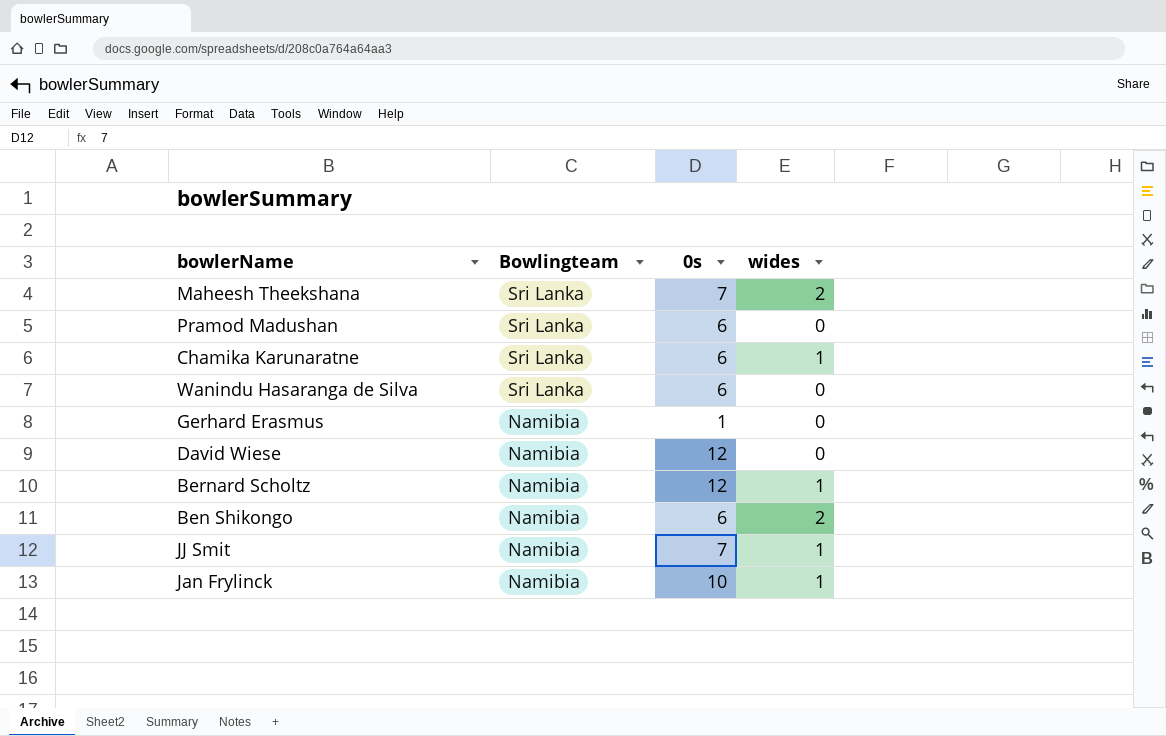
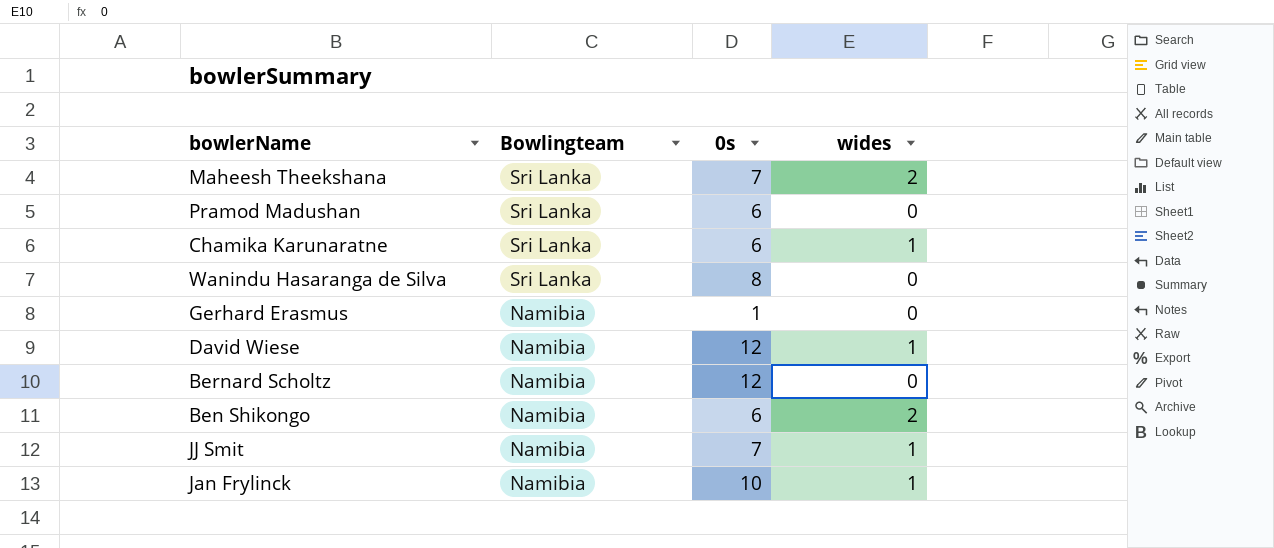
Wanindu Hasaranga de Silva | 0s: 6 -> 8
David Wiese | wides: 0 -> 1
Bernard Scholtz | wides: 1 -> 0

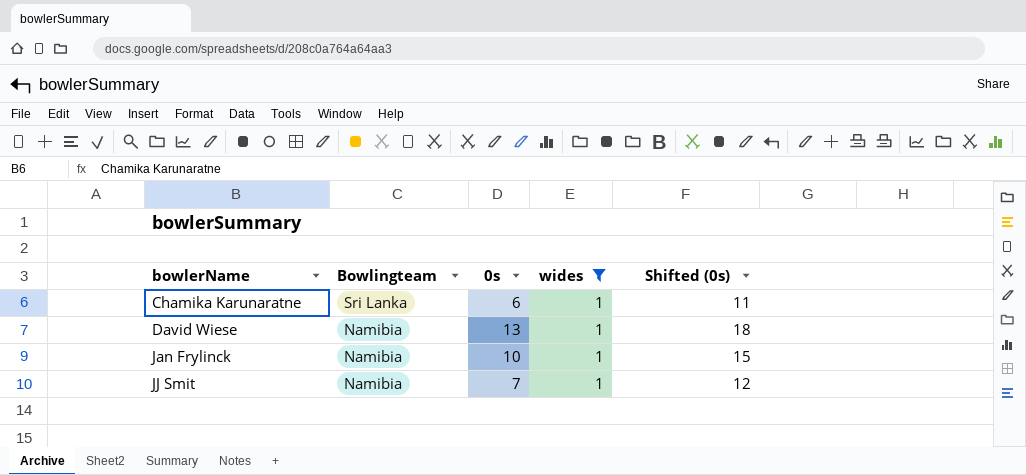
filter: none -> wides = 1
row order: Bowlingteam descending -> bowlerName ascending
column Shifted (0s) | formula: none -> [0s] + 5
David Wiese | 0s: 12 -> 13

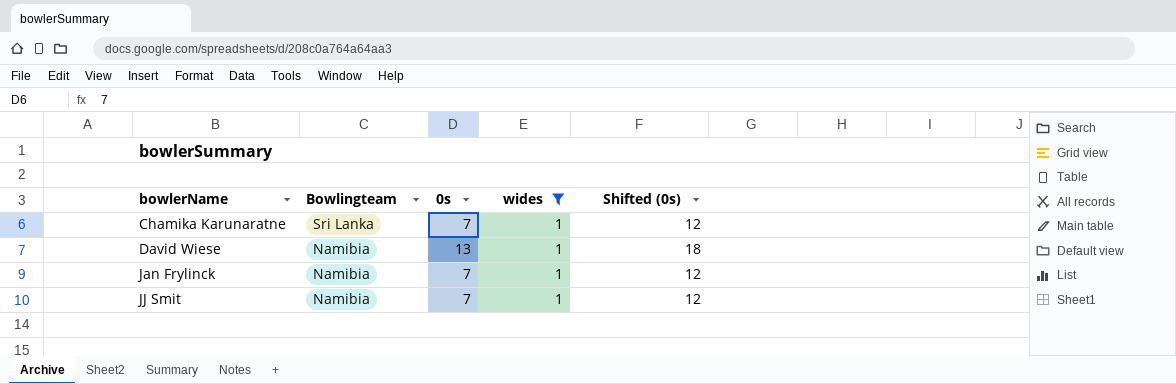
Chamika Karunaratne | 0s: 6 -> 7
Chamika Karunaratne | Shifted (0s): 11 -> 12
Jan Frylinck | 0s: 10 -> 7
Jan Frylinck | Shifted (0s): 15 -> 12

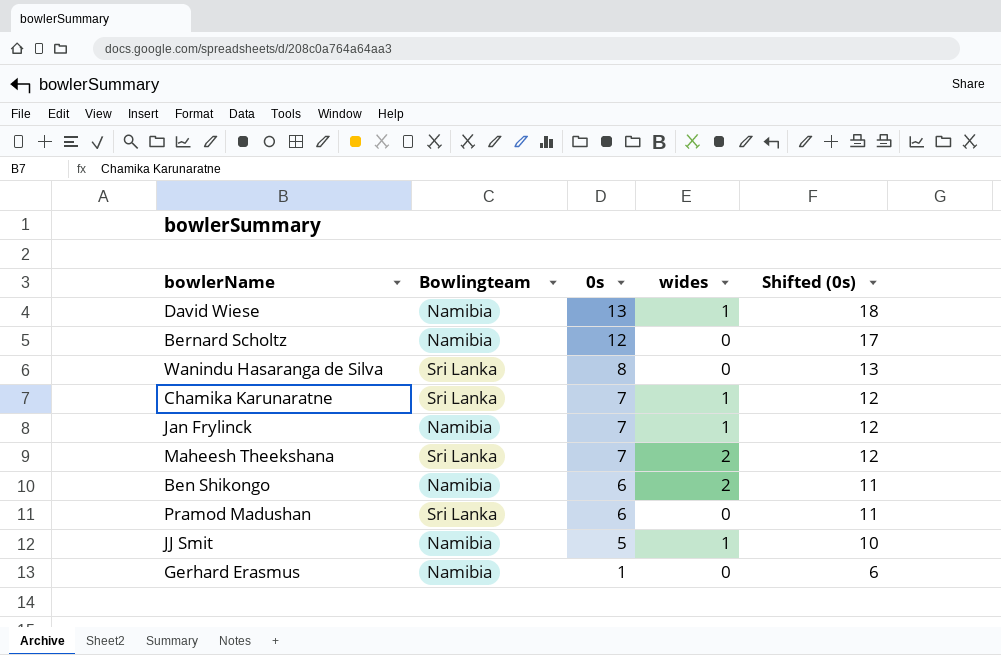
filter: wides = 1 -> none
row order: bowlerName ascending -> 0s descending
JJ Smit | 0s: 7 -> 5
JJ Smit | Shifted (0s): 12 -> 10

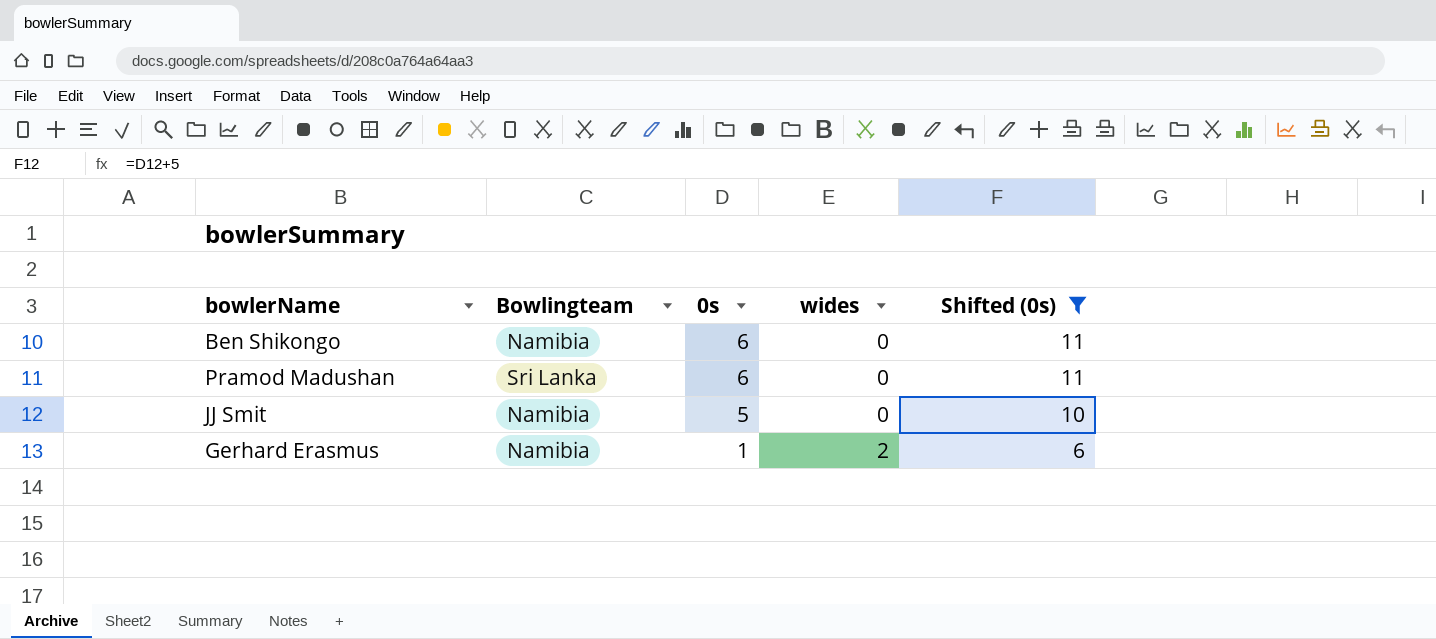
filter: none -> Shifted (0s) <= 11
Ben Shikongo | wides: 2 -> 0
JJ Smit | wides: 1 -> 0
Gerhard Erasmus | wides: 0 -> 2

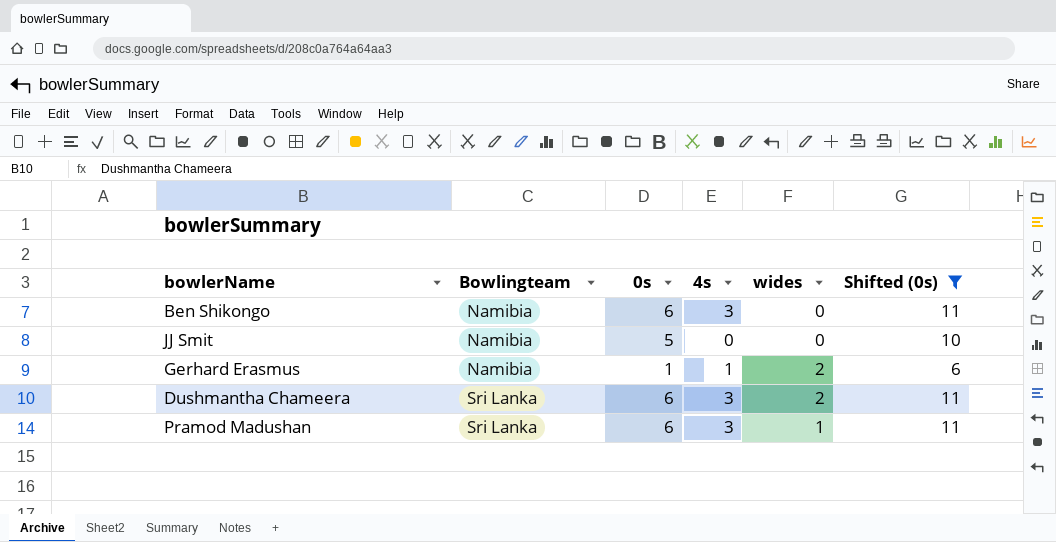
row order: 0s descending -> Bowlingteam ascending
column 4s | position: none -> 4
row Dushmantha Chameera: none -> Sri Lanka | 6 | 3 | 2 | 11
Pramod Madushan | wides: 0 -> 1

